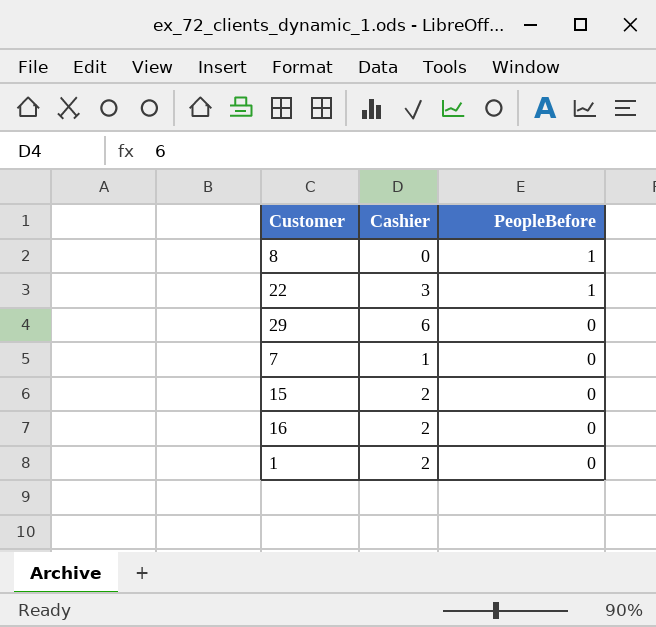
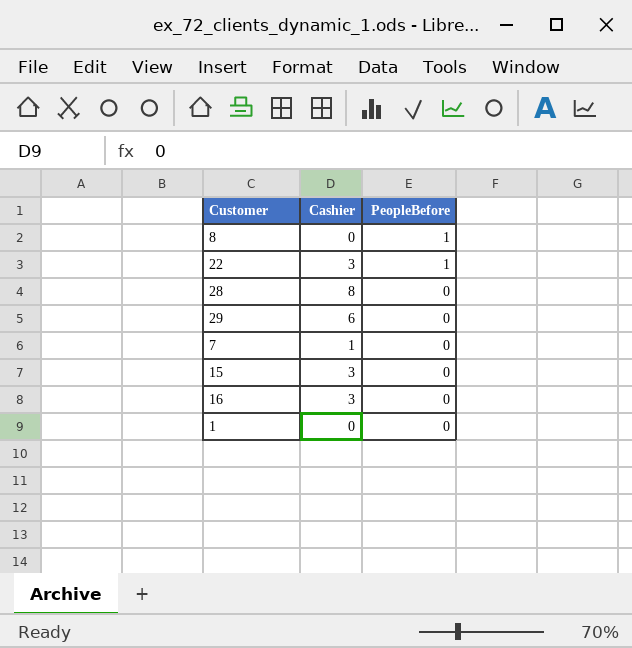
row 28: none -> 8 | 0
15 | Cashier: 2 -> 3
16 | Cashier: 2 -> 3
1 | Cashier: 2 -> 0

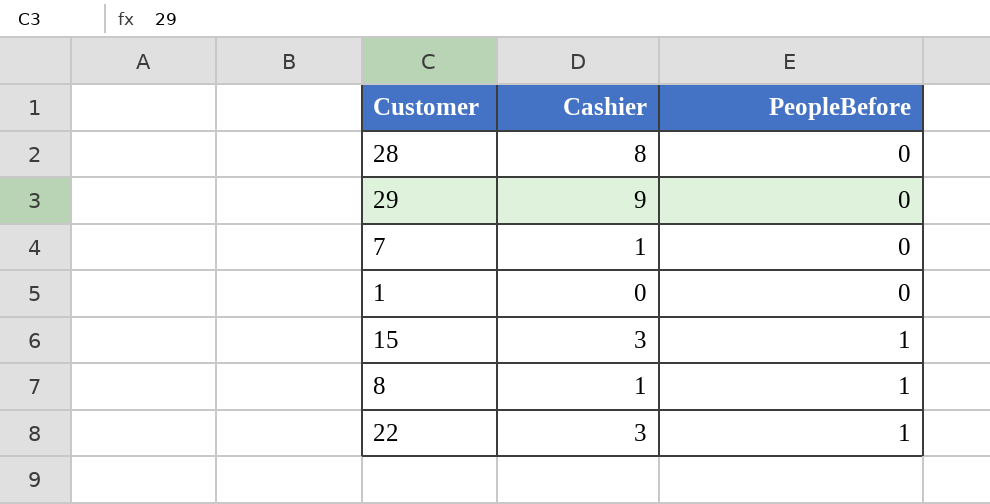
row order: PeopleBefore descending -> PeopleBefore ascending
row 16: 3 | 0 -> none
29 | Cashier: 6 -> 9
15 | PeopleBefore: 0 -> 1
8 | Cashier: 0 -> 1

